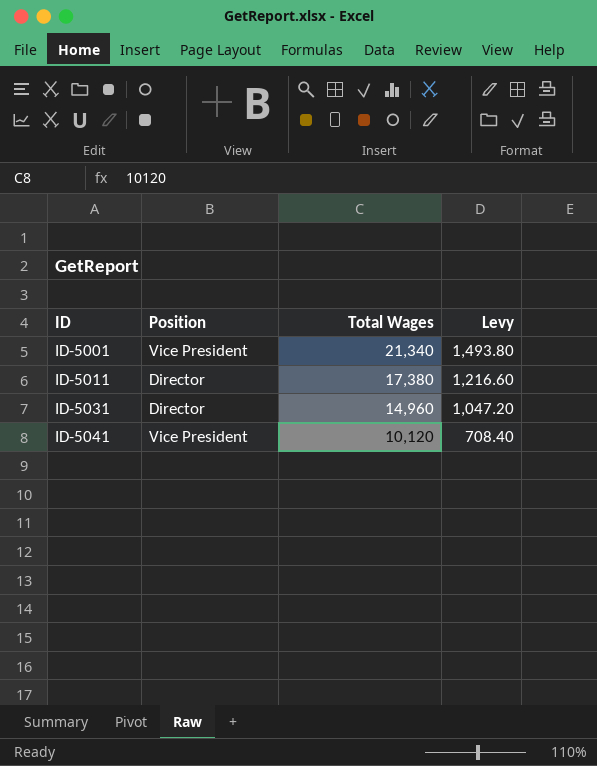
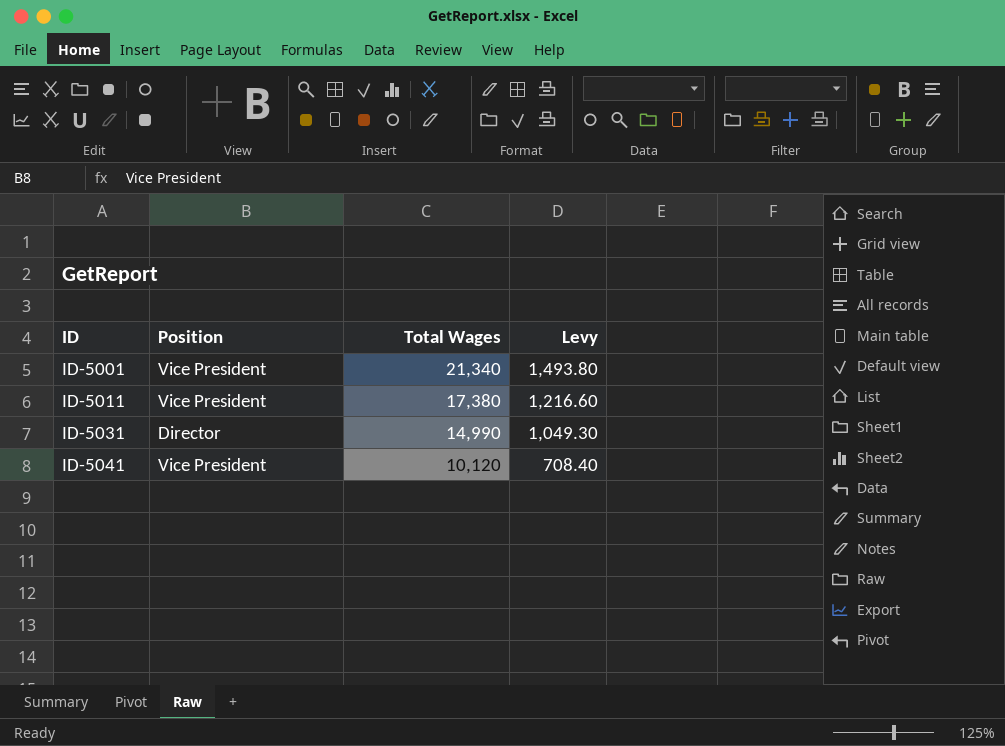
ID-5011 | Position: Director -> Vice President
ID-5031 | Total Wages: 14,960 -> 14,990
ID-5031 | Levy: 1,047.20 -> 1,049.30

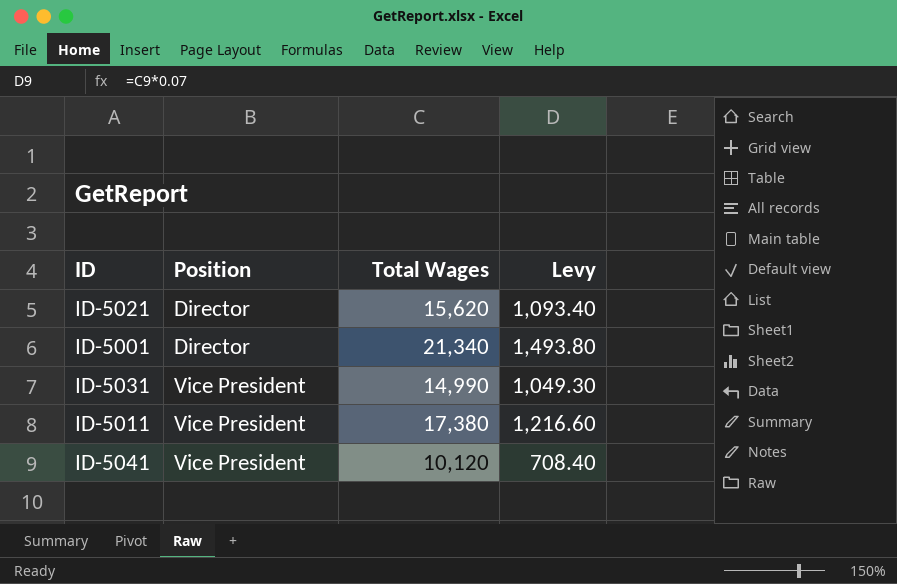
row order: ID ascending -> Position ascending
row ID-5021: none -> Director | 15,620 | 1,093.40
ID-5001 | Position: Vice President -> Director
ID-5031 | Position: Director -> Vice President

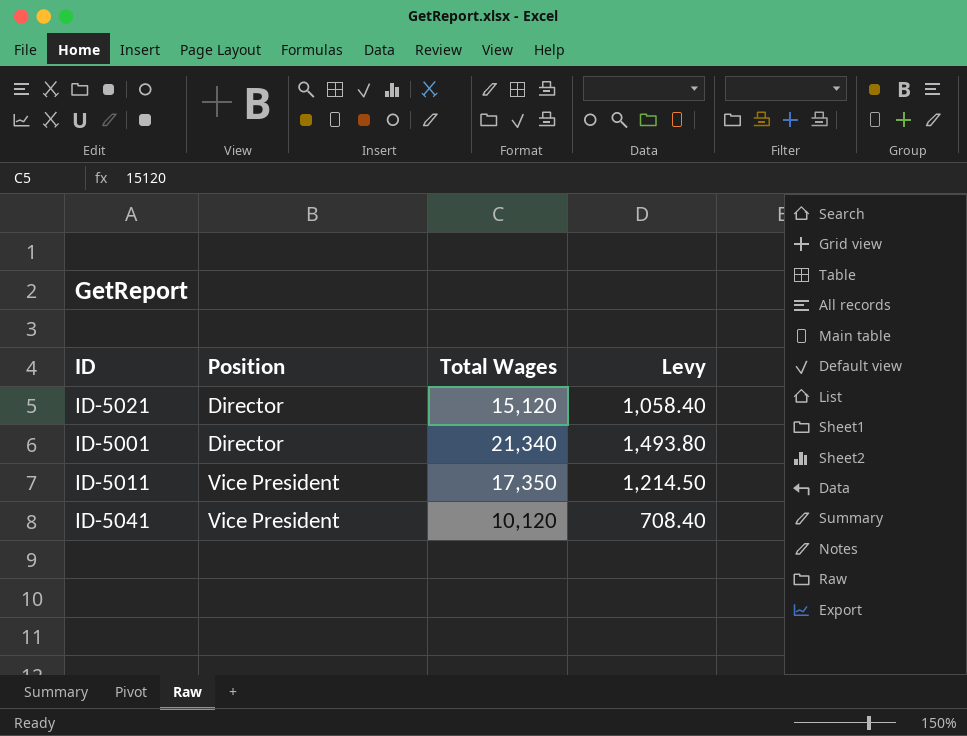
row ID-5031: Vice President | 14,990 | 1,049.30 -> none
ID-5021 | Total Wages: 15,620 -> 15,120
ID-5021 | Levy: 1,093.40 -> 1,058.40
ID-5011 | Total Wages: 17,380 -> 17,350
ID-5011 | Levy: 1,216.60 -> 1,214.50

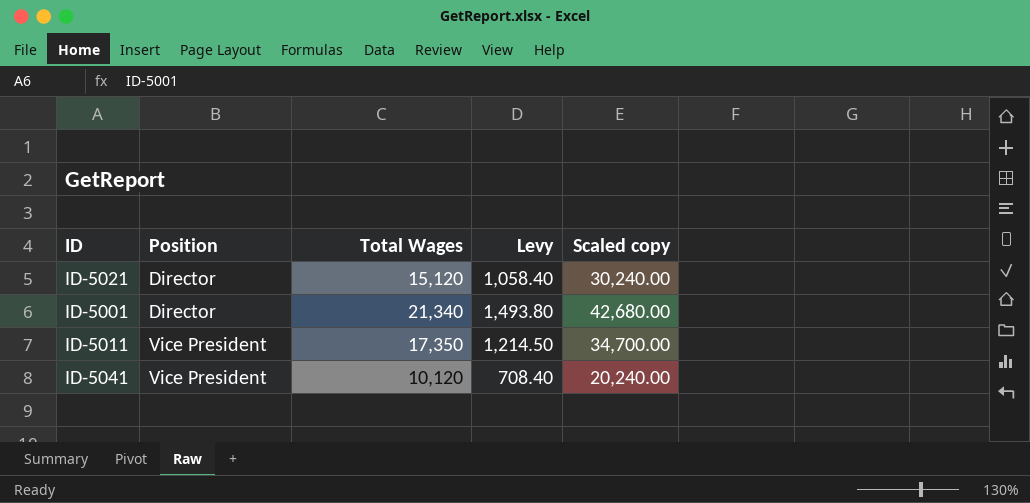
column Scaled copy | formula: none -> [Total Wages] * 2

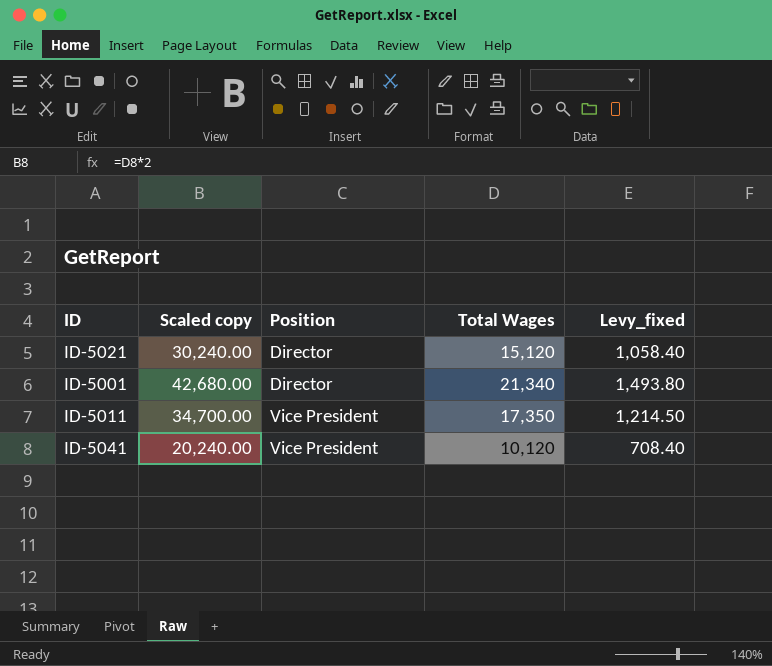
column Scaled copy | position: 5 -> 2
column name: Levy -> Levy_fixed

